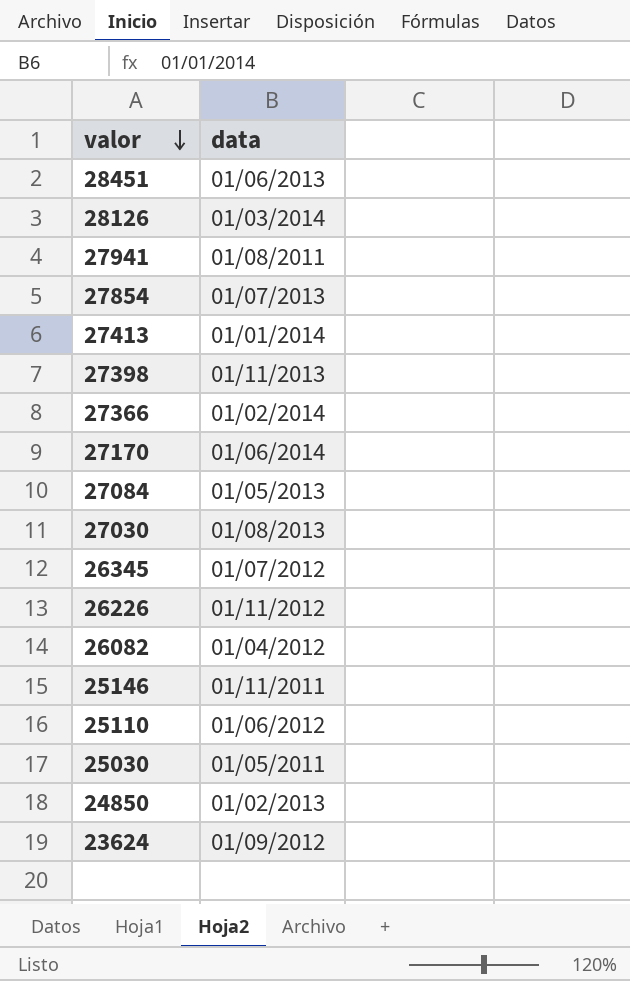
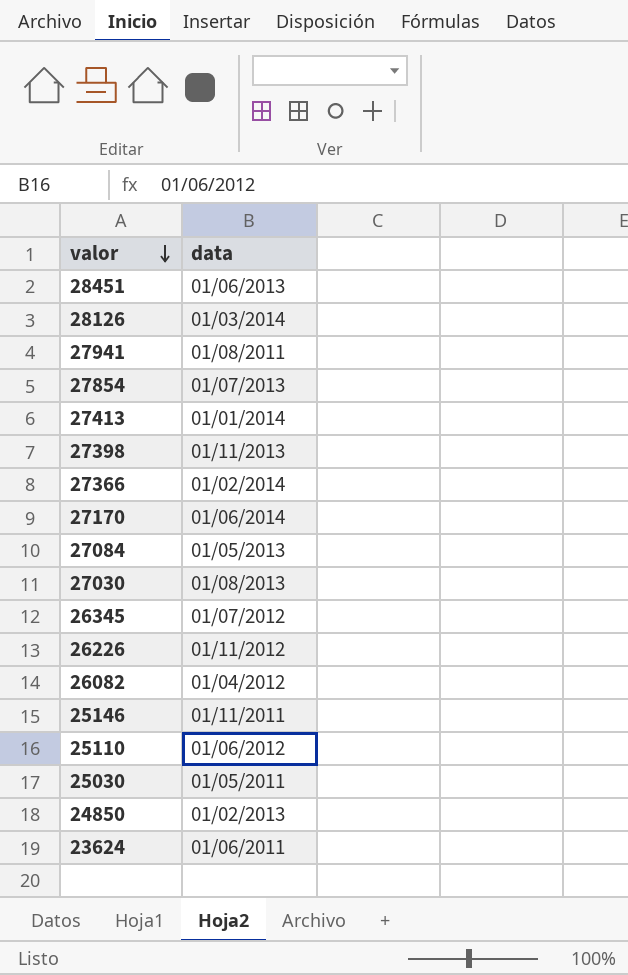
23624 | data: 01/09/2012 -> 01/06/2011

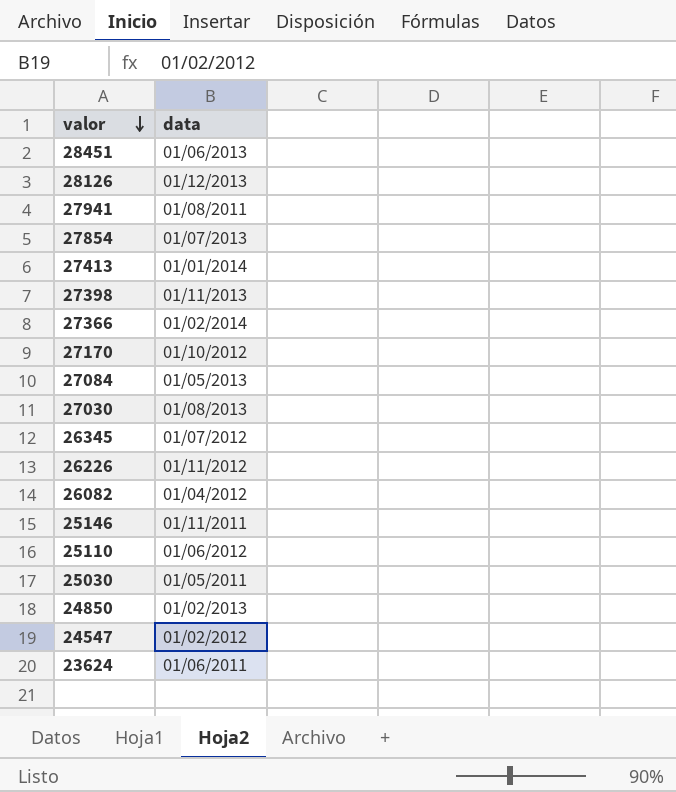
28126 | data: 01/03/2014 -> 01/12/2013
27170 | data: 01/06/2014 -> 01/10/2012
row 24547: none -> 01/02/2012

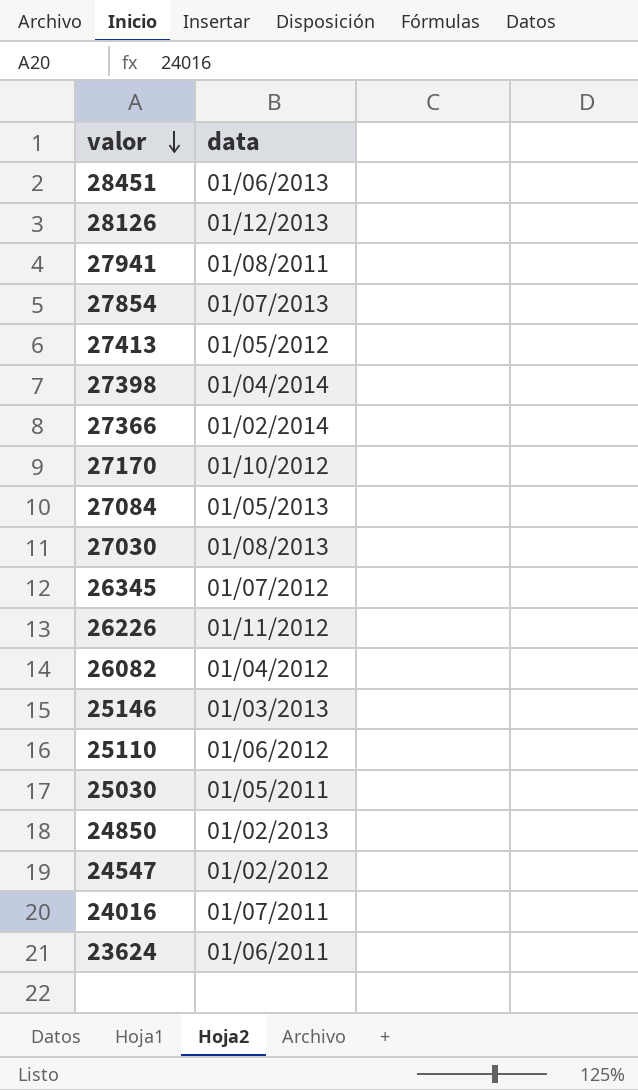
27413 | data: 01/01/2014 -> 01/05/2012
27398 | data: 01/11/2013 -> 01/04/2014
25146 | data: 01/11/2011 -> 01/03/2013
row 24016: none -> 01/07/2011

